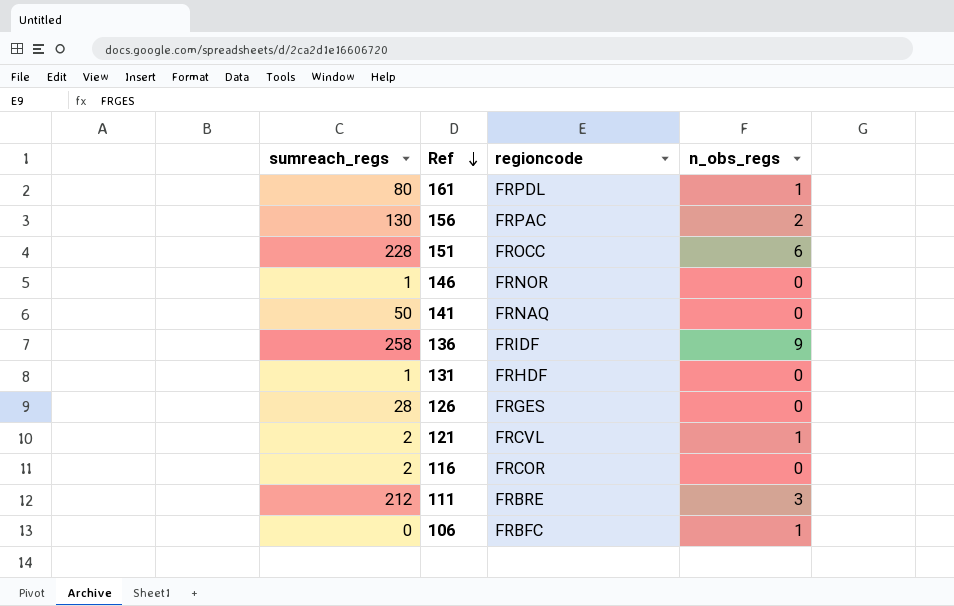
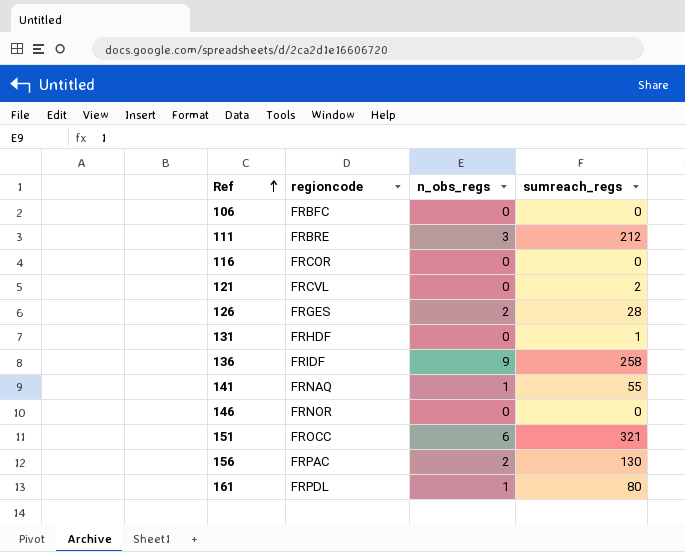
row order: Ref descending -> Ref ascending
column sumreach_regs | position: 1 -> 4
106 | n_obs_regs: 1 -> 0
116 | sumreach_regs: 2 -> 0
121 | n_obs_regs: 1 -> 0
126 | n_obs_regs: 0 -> 2
141 | n_obs_regs: 0 -> 1
141 | sumreach_regs: 50 -> 55
146 | sumreach_regs: 1 -> 0
151 | sumreach_regs: 228 -> 321

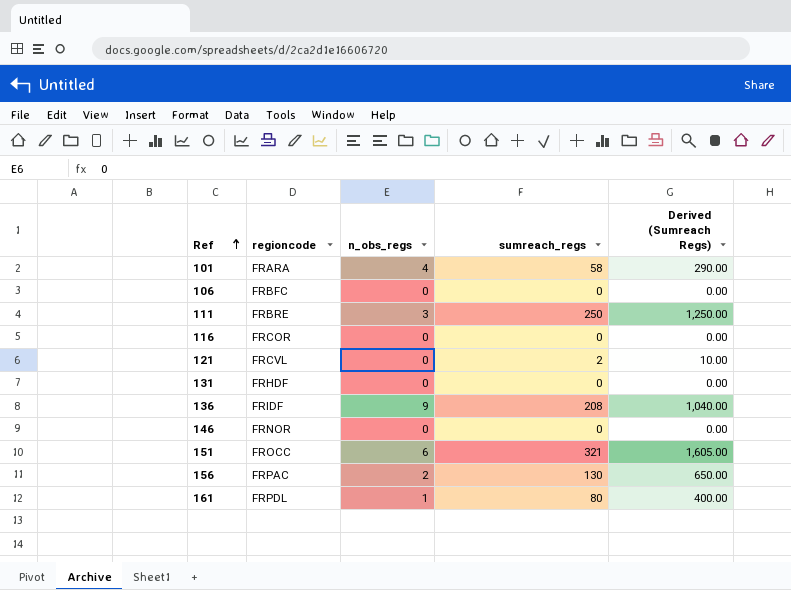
column Derived (Sumreach Regs) | formula: none -> [sumreach_regs] * 5
row 126: FRGES | 2 | 28 -> none
row 141: FRNAQ | 1 | 55 -> none
row 101: none -> FRARA | 4 | 58 | 290.00
111 | sumreach_regs: 212 -> 250
131 | sumreach_regs: 1 -> 0
136 | sumreach_regs: 258 -> 208

